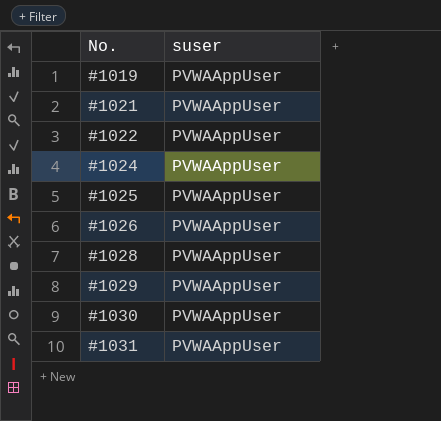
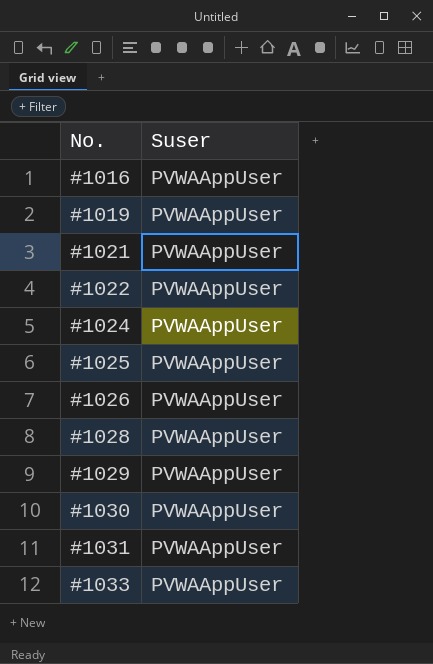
column name: suser -> Suser
row #1016: none -> PVWAAppUser
row #1033: none -> PVWAAppUser

